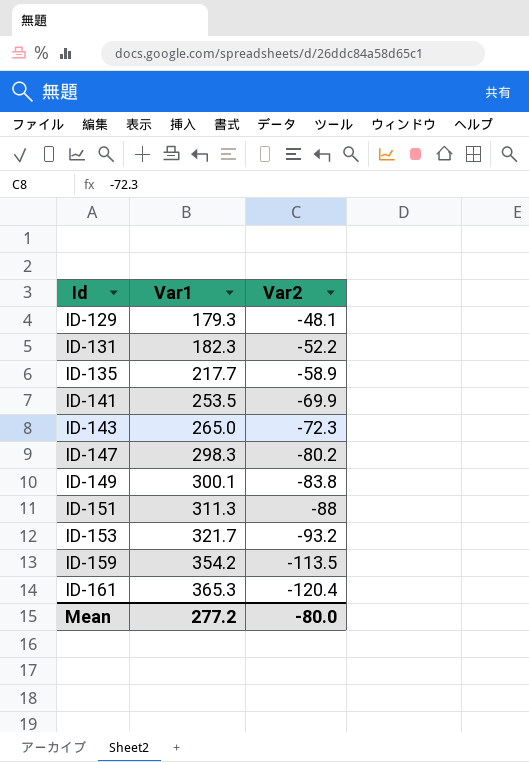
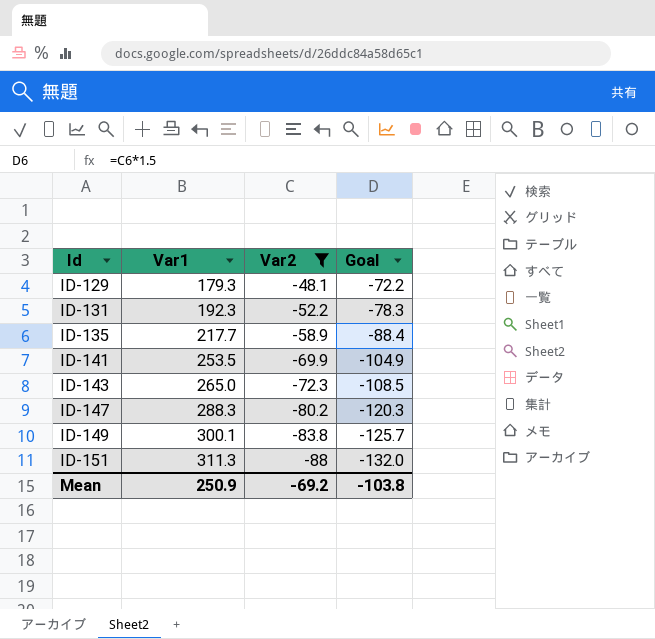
filter: none -> Var2 >= -88
column Goal | formula: none -> [Var2] * 1.5
ID-131 | Var1: 182.3 -> 192.3
ID-147 | Var1: 298.3 -> 288.3
Mean | Var1: 277.2 -> 250.9
Mean | Var2: -80.0 -> -69.2

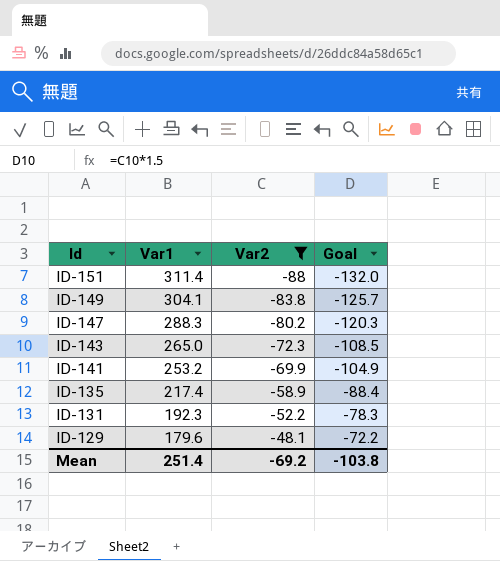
row order: Id ascending -> Id descending
ID-151 | Var1: 311.3 -> 311.4
ID-149 | Var1: 300.1 -> 304.1
ID-141 | Var1: 253.5 -> 253.2
ID-135 | Var1: 217.7 -> 217.4
ID-129 | Var1: 179.3 -> 179.6
Mean | Var1: 250.9 -> 251.4

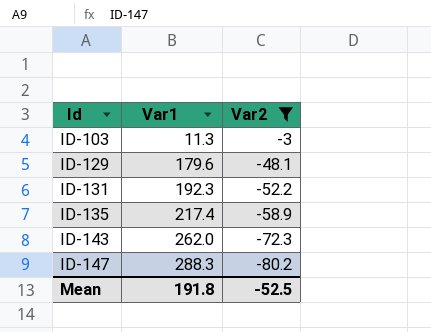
row order: Id descending -> Id ascending
column Goal | formula: [Var2] * 1.5 -> none
row ID-151: 311.4 | -88 | -132.0 -> none
row ID-149: 304.1 | -83.8 | -125.7 -> none
row ID-141: 253.2 | -69.9 | -104.9 -> none
row ID-103: none -> 11.3 | -3
ID-143 | Var1: 265.0 -> 262.0
Mean | Var1: 251.4 -> 191.8
Mean | Var2: -69.2 -> -52.5

